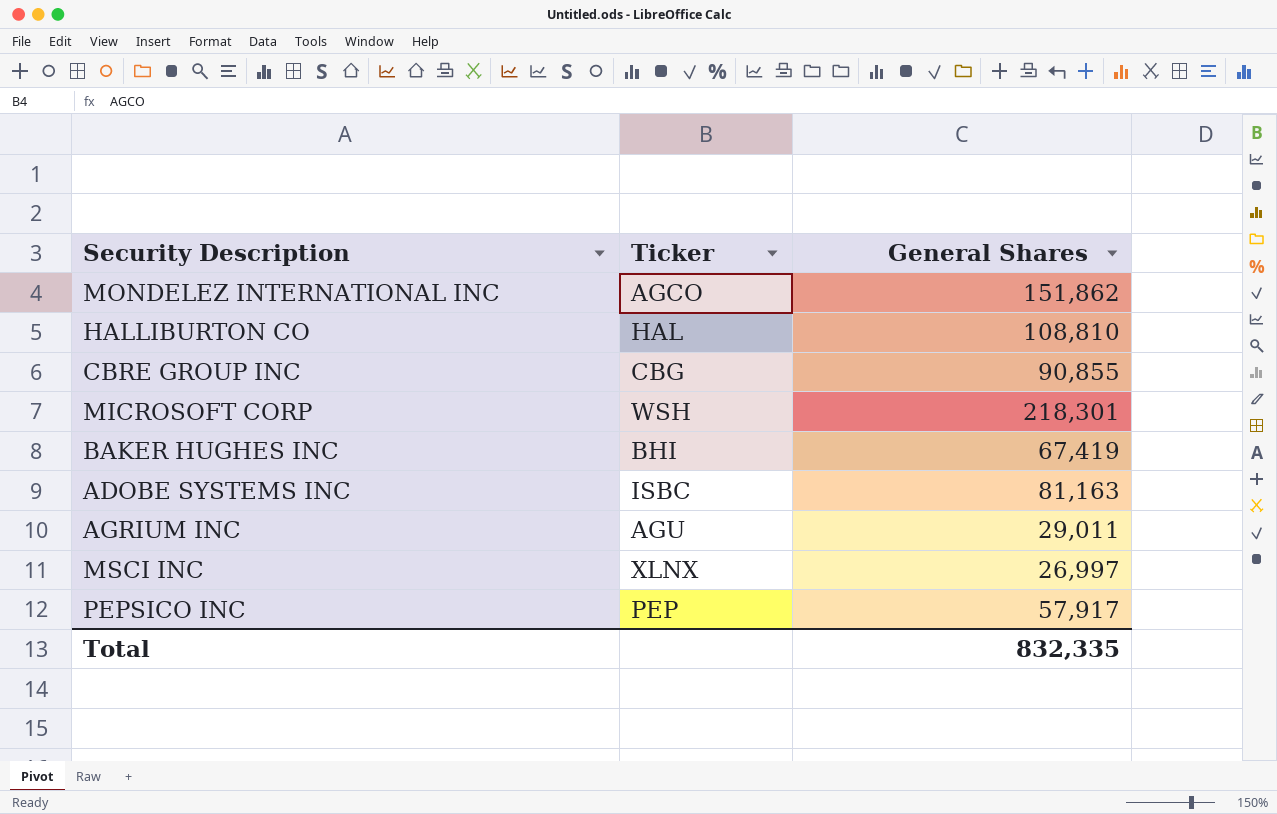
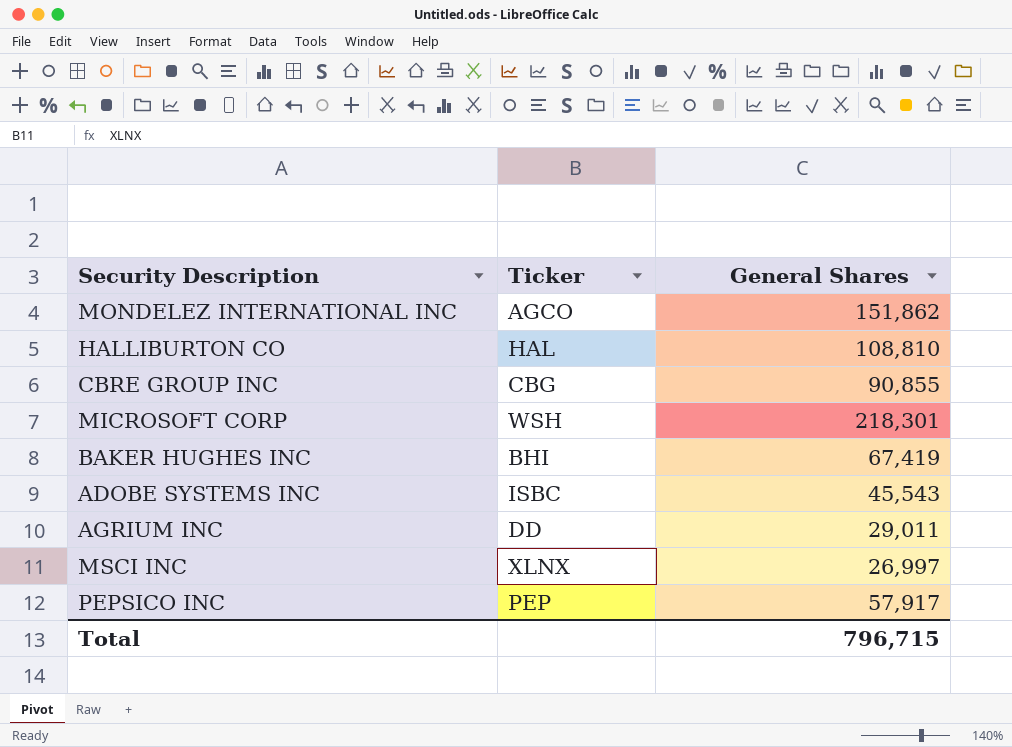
ADOBE SYSTEMS INC | General Shares: 81,163 -> 45,543
AGRIUM INC | Ticker: AGU -> DD
Total | General Shares: 832,335 -> 796,715

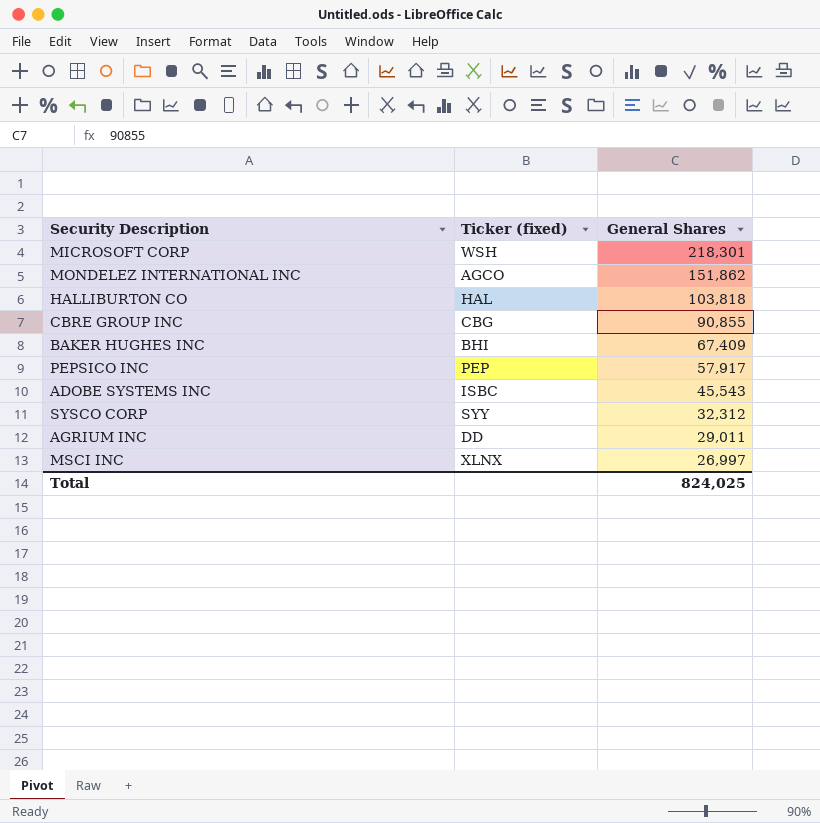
row order: none -> General Shares descending
column name: Ticker -> Ticker (fixed)
HALLIBURTON CO | General Shares: 108,810 -> 103,818
BAKER HUGHES INC | General Shares: 67,419 -> 67,409
row SYSCO CORP: none -> SYY | 32,312
Total | General Shares: 796,715 -> 824,025

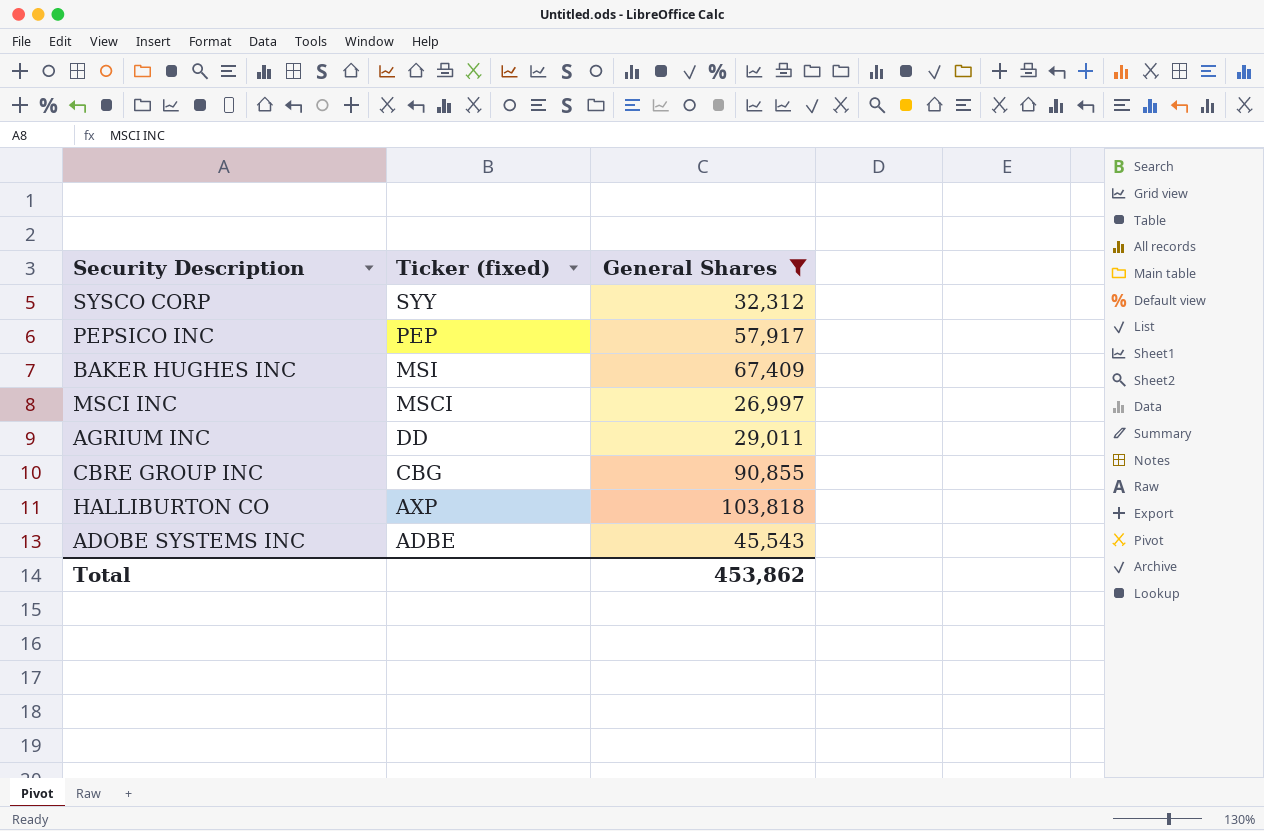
filter: none -> General Shares <= 103,818
row order: General Shares descending -> Ticker (fixed) descending
BAKER HUGHES INC | Ticker (fixed): BHI -> MSI
MSCI INC | Ticker (fixed): XLNX -> MSCI
HALLIBURTON CO | Ticker (fixed): HAL -> AXP
ADOBE SYSTEMS INC | Ticker (fixed): ISBC -> ADBE
Total | General Shares: 824,025 -> 453,862

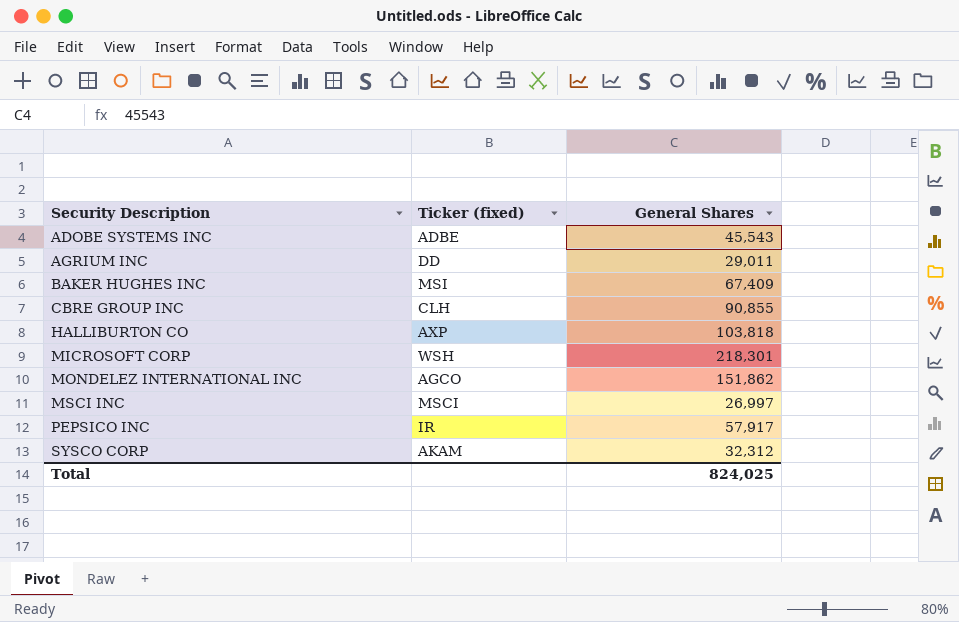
filter: General Shares <= 103,818 -> none
row order: Ticker (fixed) descending -> Security Description ascending
CBRE GROUP INC | Ticker (fixed): CBG -> CLH
PEPSICO INC | Ticker (fixed): PEP -> IR
SYSCO CORP | Ticker (fixed): SYY -> AKAM
Total | General Shares: 453,862 -> 824,025

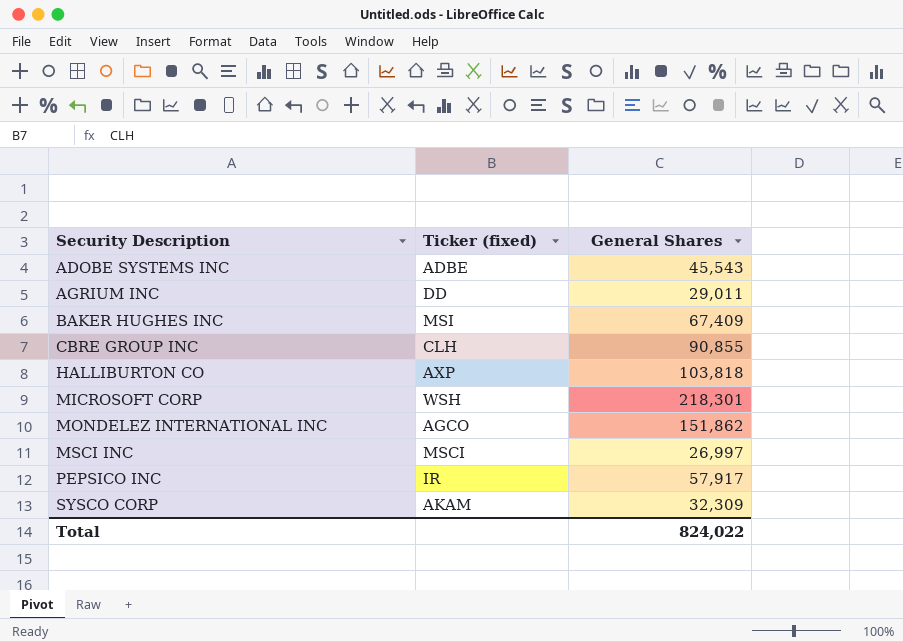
SYSCO CORP | General Shares: 32,312 -> 32,309
Total | General Shares: 824,025 -> 824,022

